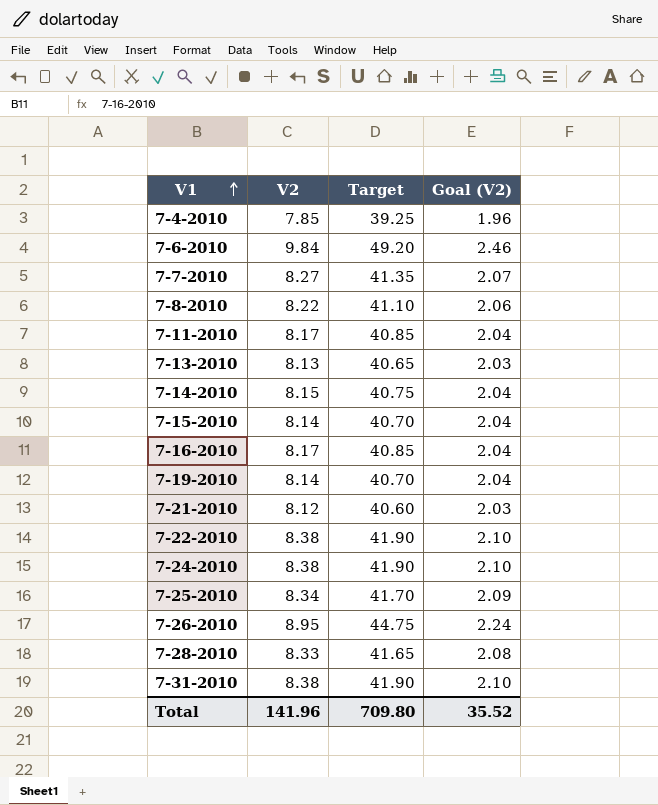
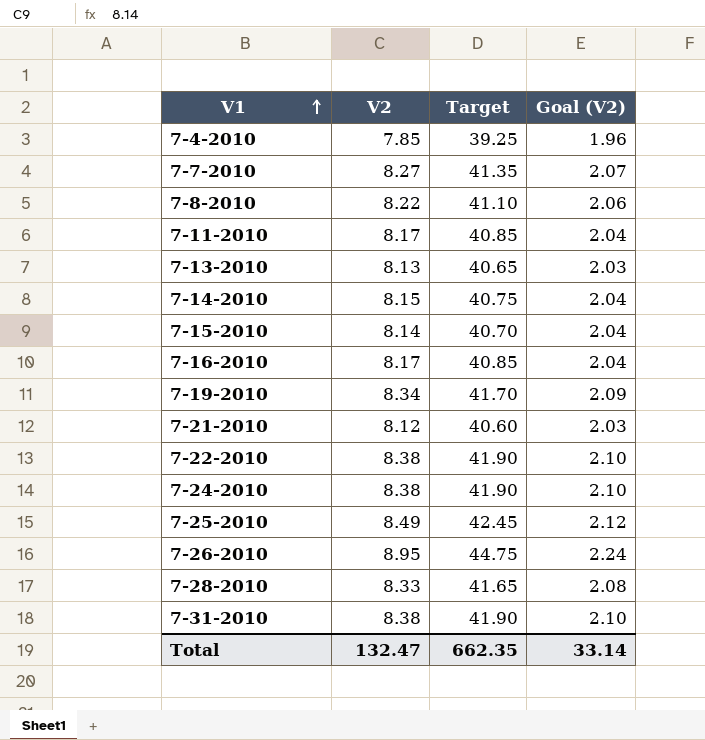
row 7-6-2010: 9.84 | 49.20 | 2.46 -> none
7-19-2010 | V2: 8.14 -> 8.34
7-19-2010 | Target: 40.70 -> 41.70
7-19-2010 | Goal (V2): 2.04 -> 2.09
7-25-2010 | V2: 8.34 -> 8.49
7-25-2010 | Target: 41.70 -> 42.45
7-25-2010 | Goal (V2): 2.09 -> 2.12
Total | V2: 141.96 -> 132.47
Total | Target: 709.80 -> 662.35
Total | Goal (V2): 35.52 -> 33.14

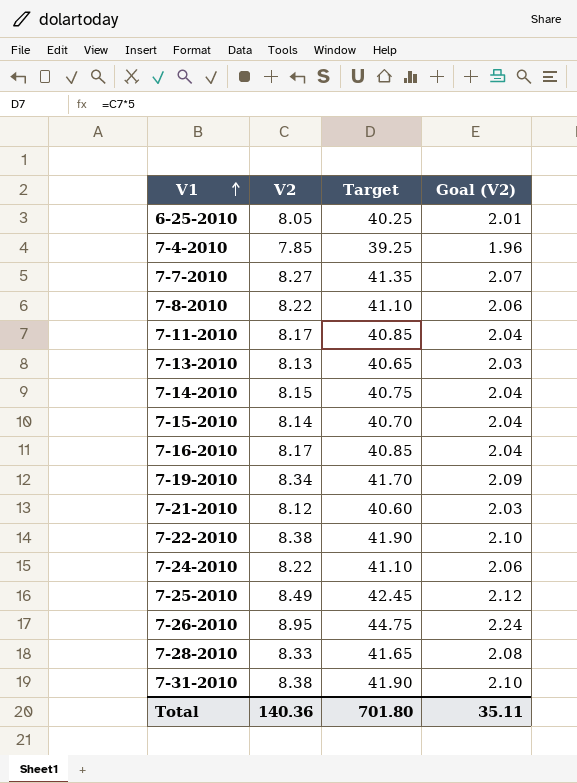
row 6-25-2010: none -> 8.05 | 40.25 | 2.01
7-24-2010 | V2: 8.38 -> 8.22
7-24-2010 | Target: 41.90 -> 41.10
7-24-2010 | Goal (V2): 2.10 -> 2.06
Total | V2: 132.47 -> 140.36
Total | Target: 662.35 -> 701.80
Total | Goal (V2): 33.14 -> 35.11

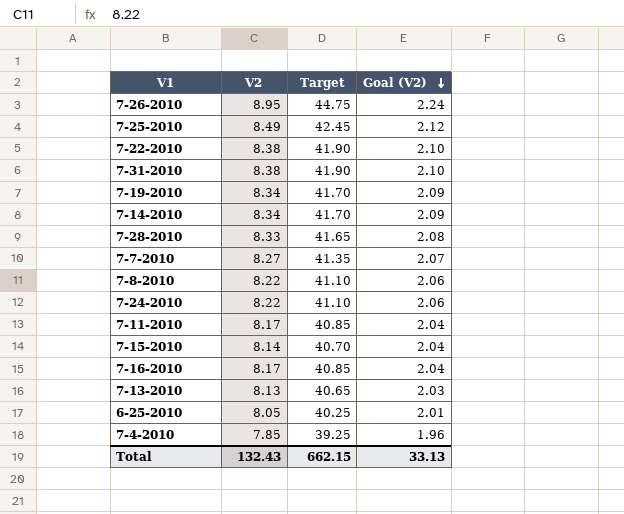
row order: V1 ascending -> Goal (V2) descending
row 7-21-2010: 8.12 | 40.60 | 2.03 -> none
7-14-2010 | V2: 8.15 -> 8.34
7-14-2010 | Target: 40.75 -> 41.70
7-14-2010 | Goal (V2): 2.04 -> 2.09
Total | V2: 140.36 -> 132.43
Total | Target: 701.80 -> 662.15
Total | Goal (V2): 35.11 -> 33.13

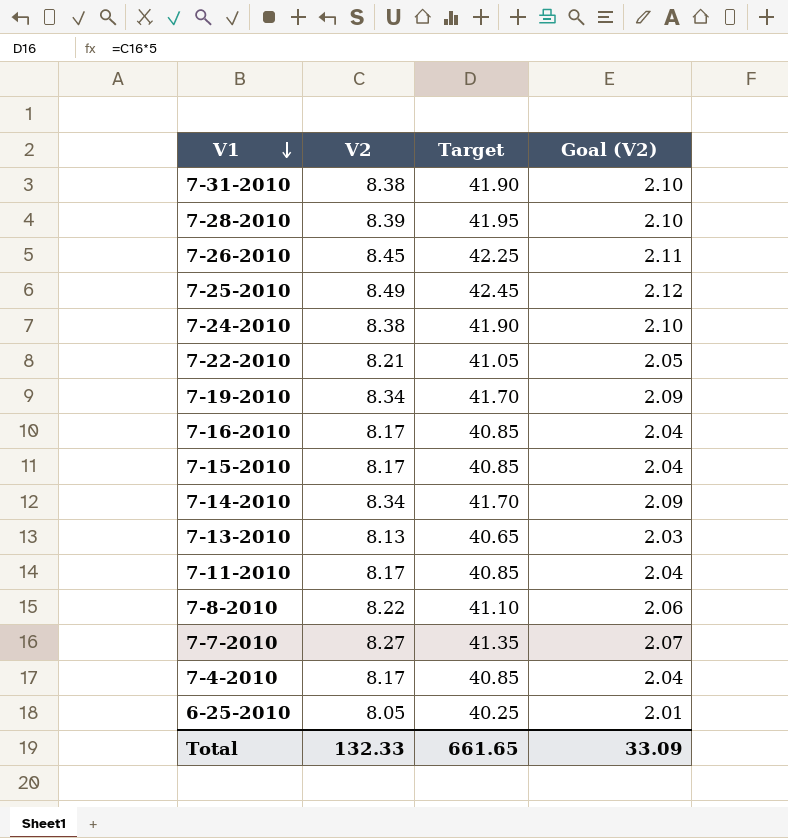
row order: Goal (V2) descending -> V1 descending
7-28-2010 | V2: 8.33 -> 8.39
7-28-2010 | Target: 41.65 -> 41.95
7-28-2010 | Goal (V2): 2.08 -> 2.10
7-26-2010 | V2: 8.95 -> 8.45
7-26-2010 | Target: 44.75 -> 42.25
7-26-2010 | Goal (V2): 2.24 -> 2.11
7-24-2010 | V2: 8.22 -> 8.38
7-24-2010 | Target: 41.10 -> 41.90
7-24-2010 | Goal (V2): 2.06 -> 2.10
7-22-2010 | V2: 8.38 -> 8.21
7-22-2010 | Target: 41.90 -> 41.05
7-22-2010 | Goal (V2): 2.10 -> 2.05
7-15-2010 | V2: 8.14 -> 8.17
7-15-2010 | Target: 40.70 -> 40.85
7-4-2010 | V2: 7.85 -> 8.17
7-4-2010 | Target: 39.25 -> 40.85
7-4-2010 | Goal (V2): 1.96 -> 2.04
Total | V2: 132.43 -> 132.33
Total | Target: 662.15 -> 661.65
Total | Goal (V2): 33.13 -> 33.09

